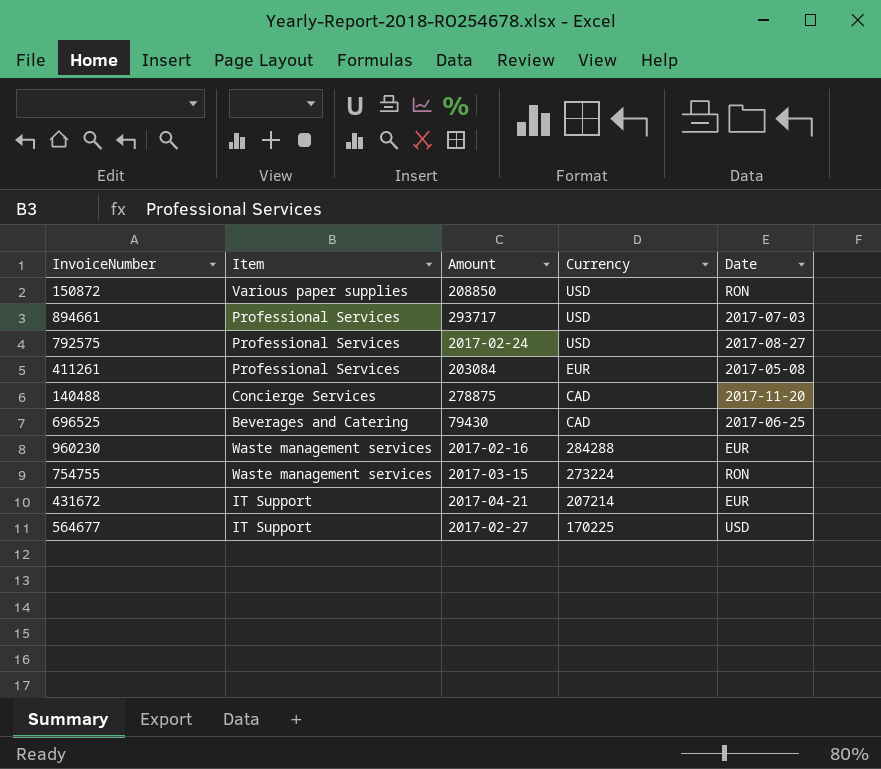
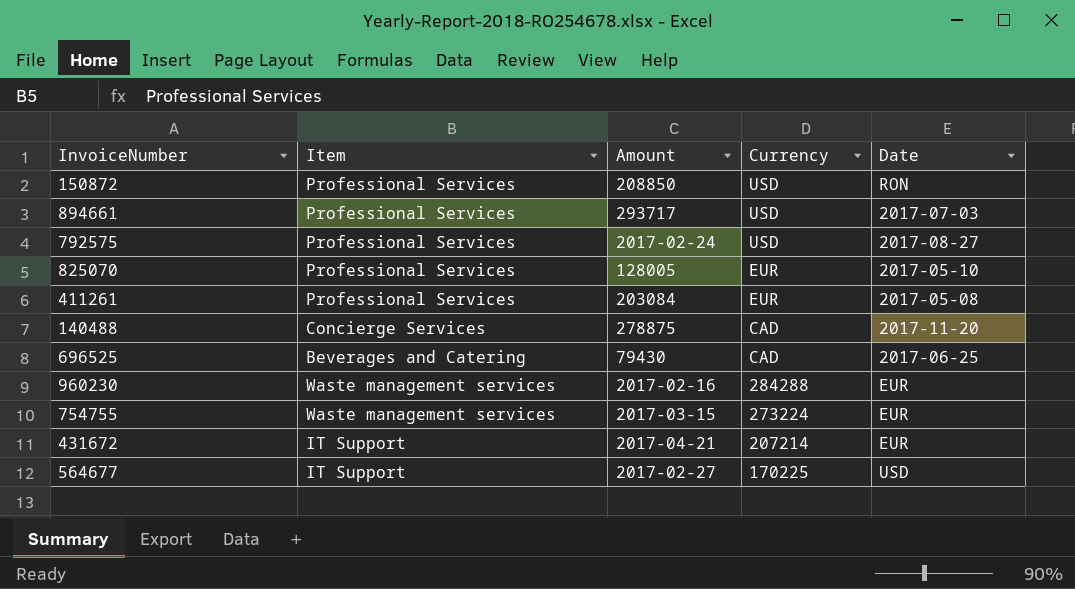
150872 | Item: Various paper supplies -> Professional Services
row 825070: none -> Professional Services | 128005 | EUR | 2017-05-10
754755 | Date: RON -> EUR

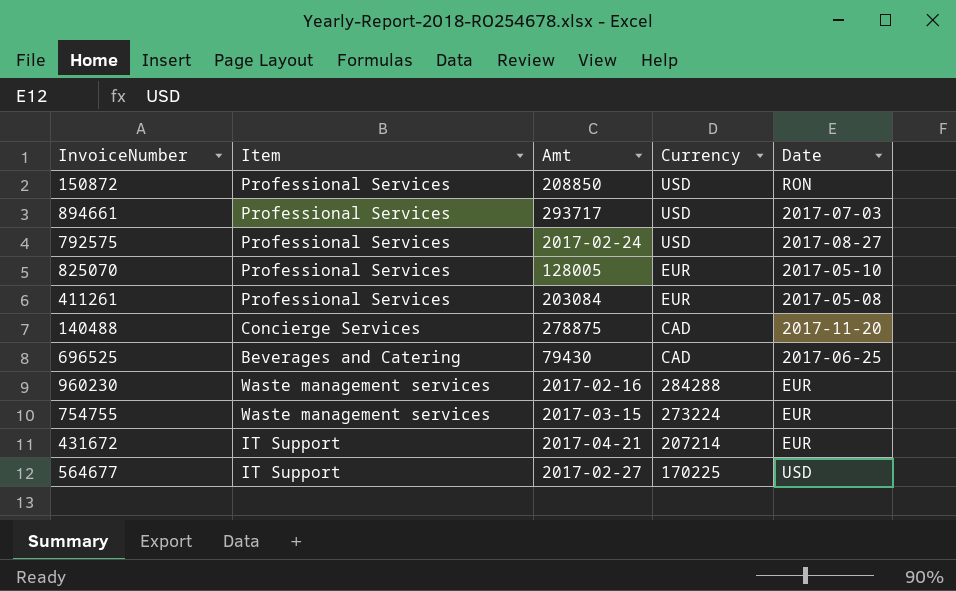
column name: Amount -> Amt

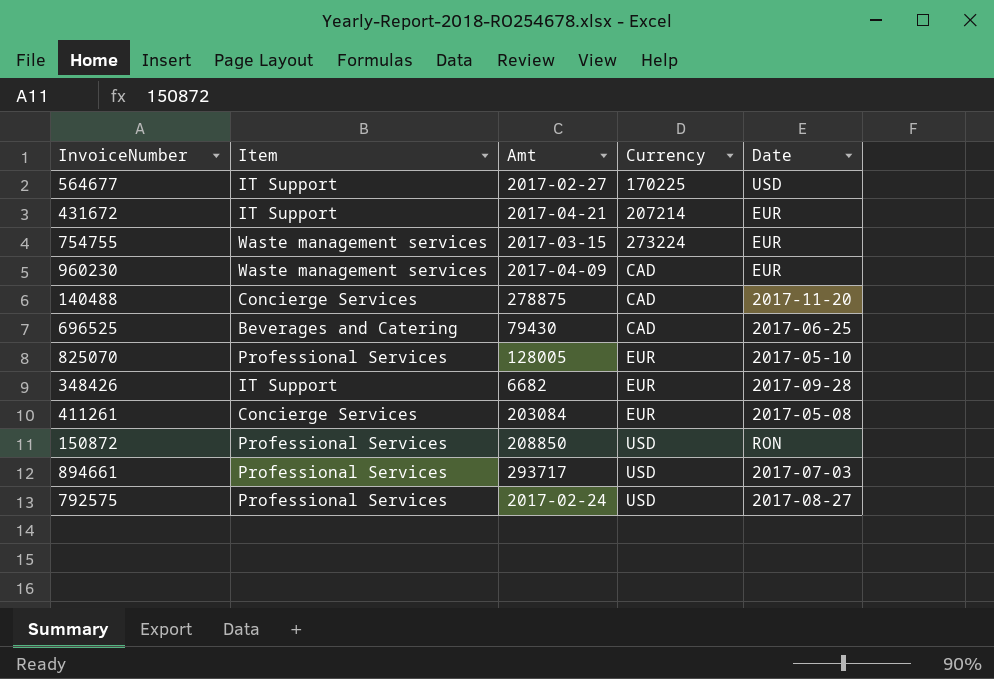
row order: Currency descending -> Currency ascending
960230 | Amt: 2017-02-16 -> 2017-04-09
960230 | Currency: 284288 -> CAD
row 348426: none -> IT Support | 6682 | EUR | 2017-09-28
411261 | Item: Professional Services -> Concierge Services

